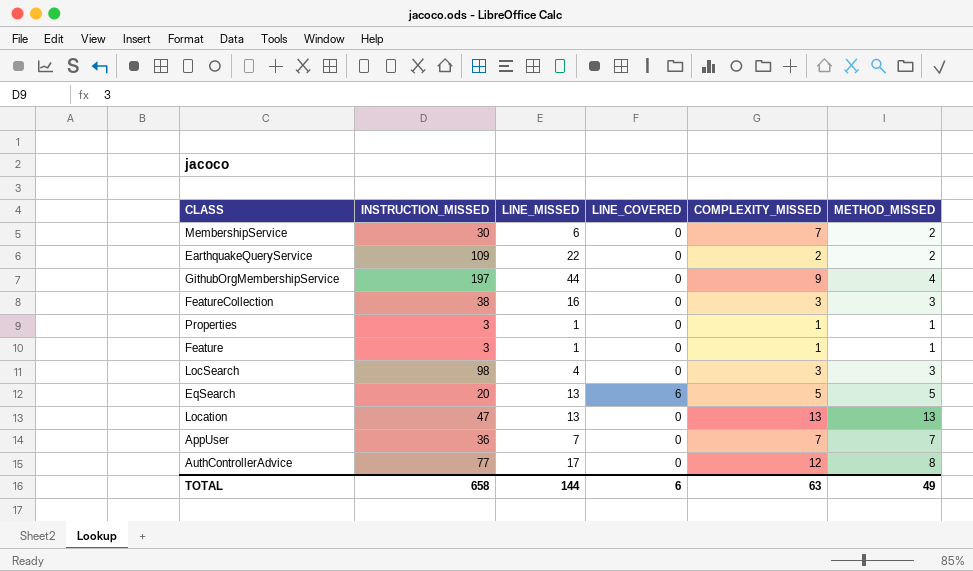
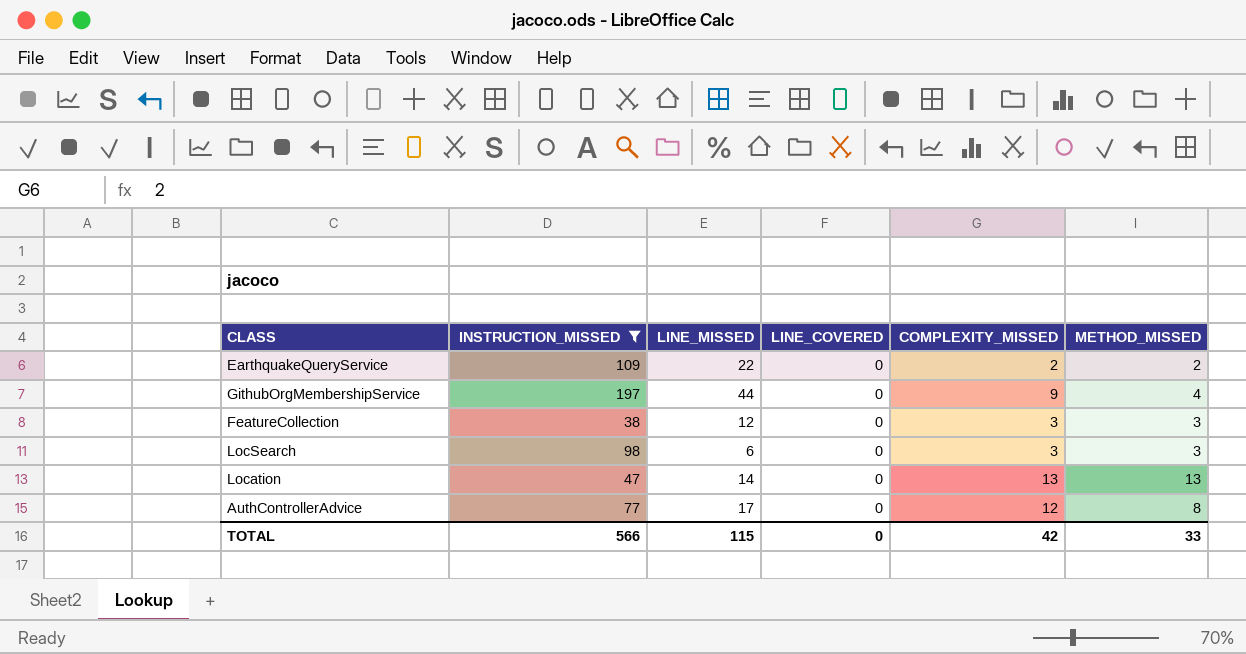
filter: none -> INSTRUCTION_MISSED >= 38
FeatureCollection | LINE_MISSED: 16 -> 12
LocSearch | LINE_MISSED: 4 -> 6
Location | LINE_MISSED: 13 -> 14
TOTAL | INSTRUCTION_MISSED: 658 -> 566
TOTAL | LINE_MISSED: 144 -> 115
TOTAL | LINE_COVERED: 6 -> 0
TOTAL | COMPLEXITY_MISSED: 63 -> 42
TOTAL | METHOD_MISSED: 49 -> 33

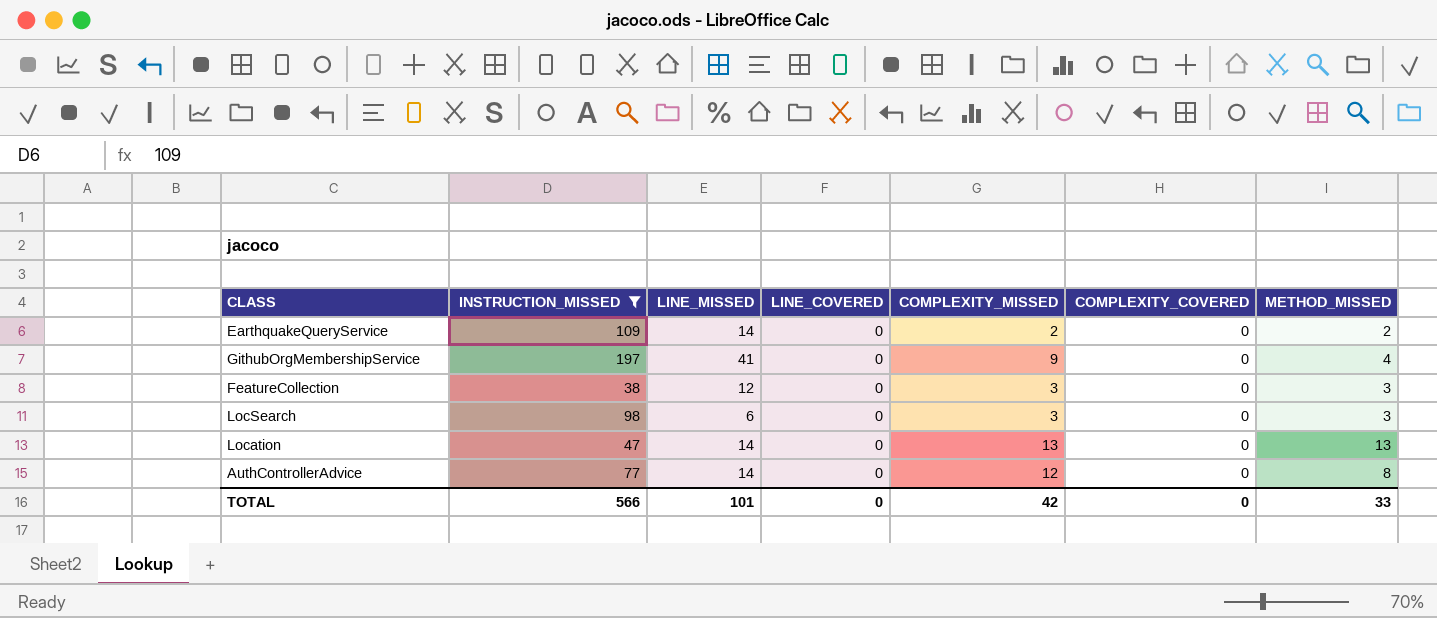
column COMPLEXITY_COVERED | position: none -> 6
EarthquakeQueryService | LINE_MISSED: 22 -> 14
GithubOrgMembershipService | LINE_MISSED: 44 -> 41
AuthControllerAdvice | LINE_MISSED: 17 -> 14
TOTAL | LINE_MISSED: 115 -> 101

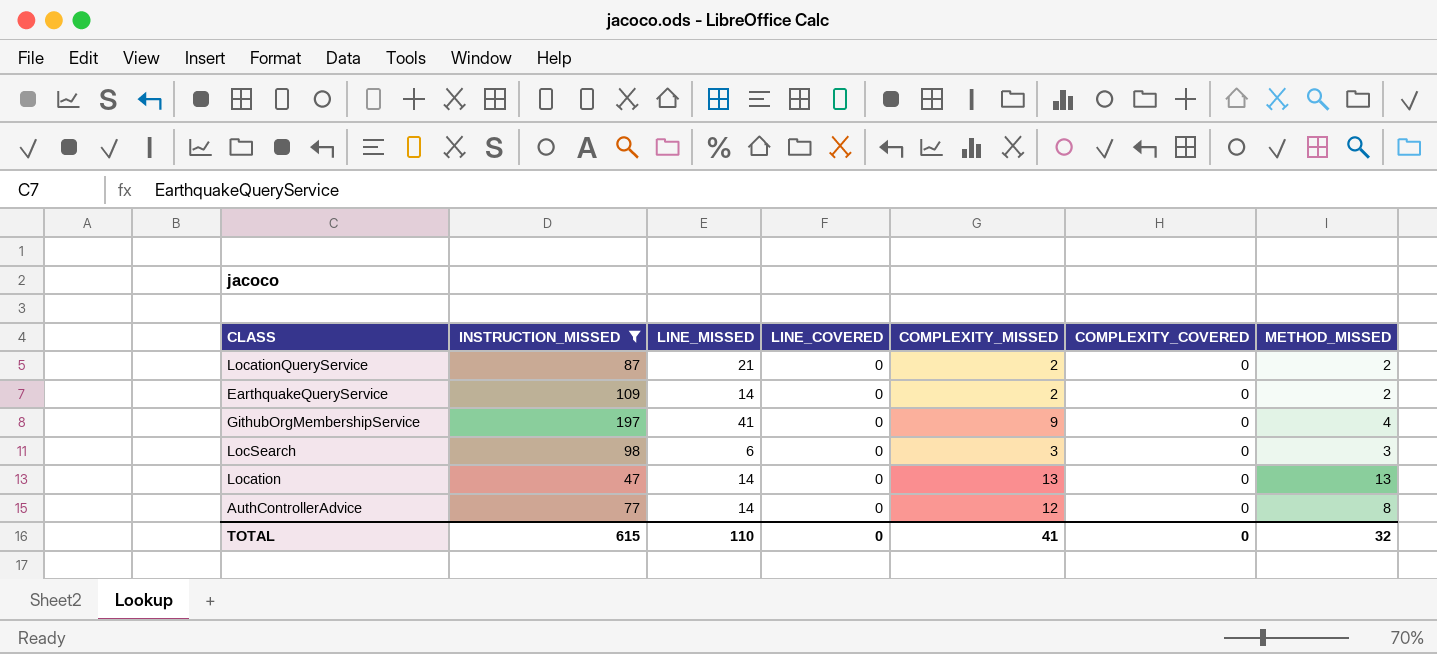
row FeatureCollection: 38 | 12 | 0 | 3 | 0 | 3 -> none
row LocationQueryService: none -> 87 | 21 | 0 | 2 | 0 | 2
TOTAL | INSTRUCTION_MISSED: 566 -> 615
TOTAL | LINE_MISSED: 101 -> 110
TOTAL | COMPLEXITY_MISSED: 42 -> 41
TOTAL | METHOD_MISSED: 33 -> 32

